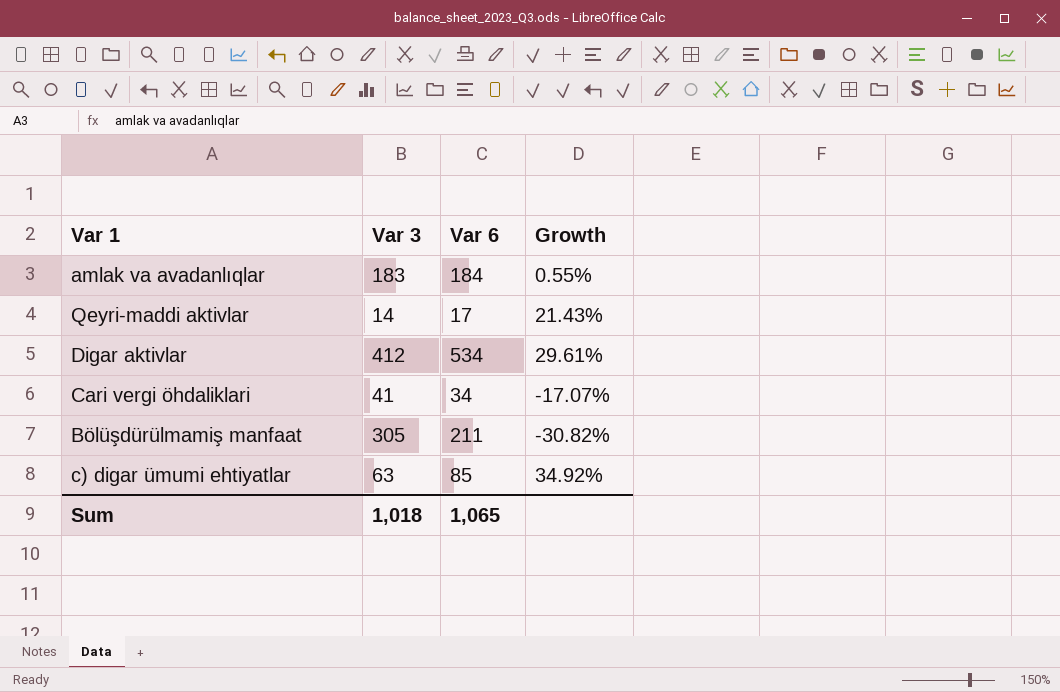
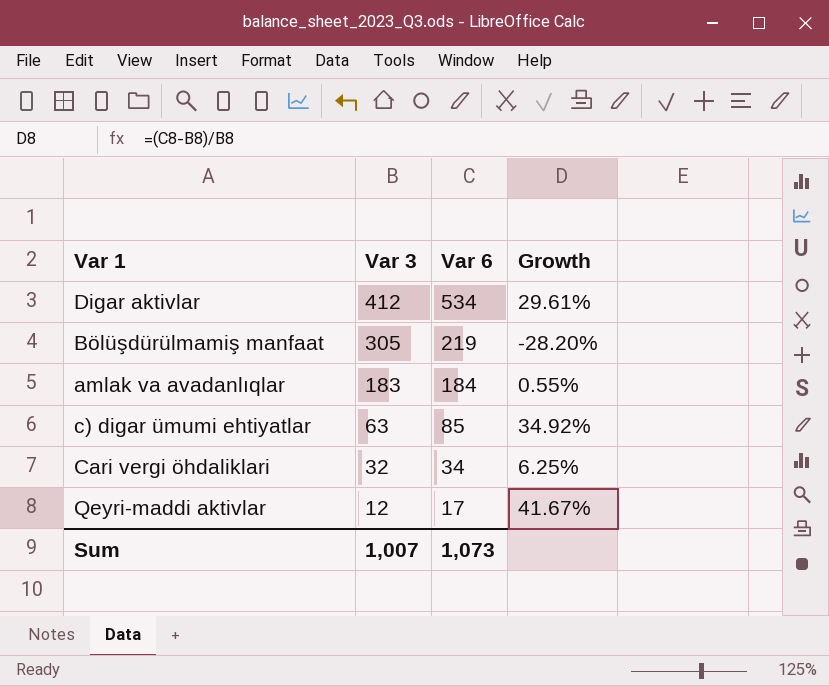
row order: none -> Var 3 descending
Bölüşdürülmamiş manfaat | Var 6: 211 -> 219
Bölüşdürülmamiş manfaat | Growth: -30.82% -> -28.20%
Cari vergi öhdaliklari | Var 3: 41 -> 32
Cari vergi öhdaliklari | Growth: -17.07% -> 6.25%
Qeyri-maddi aktivlar | Var 3: 14 -> 12
Qeyri-maddi aktivlar | Growth: 21.43% -> 41.67%
Sum | Var 3: 1,018 -> 1,007
Sum | Var 6: 1,065 -> 1,073

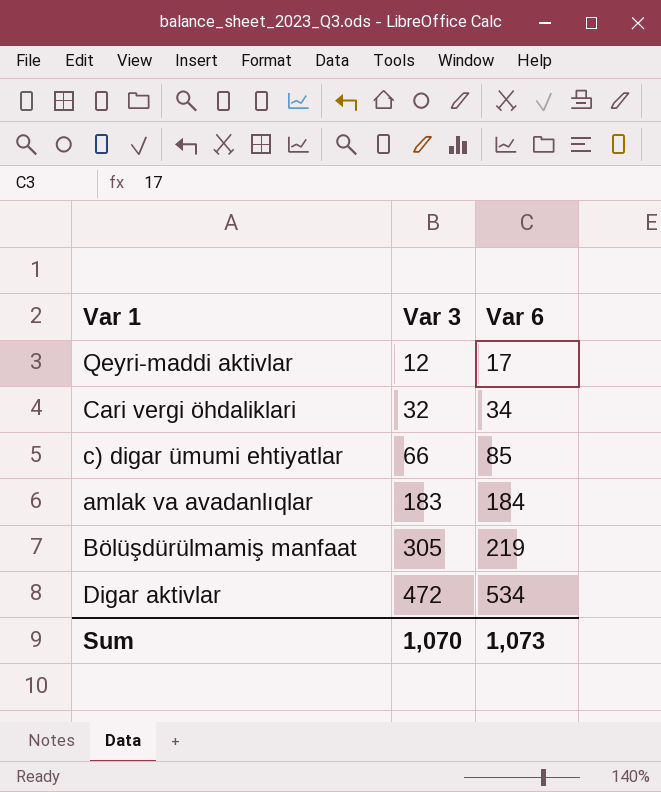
row order: Var 3 descending -> Var 3 ascending
column Growth | formula: ([Var 6] - [Var 3]) / [Var 3] -> none
c) digar ümumi ehtiyatlar | Var 3: 63 -> 66
Digar aktivlar | Var 3: 412 -> 472
Sum | Var 3: 1,007 -> 1,070

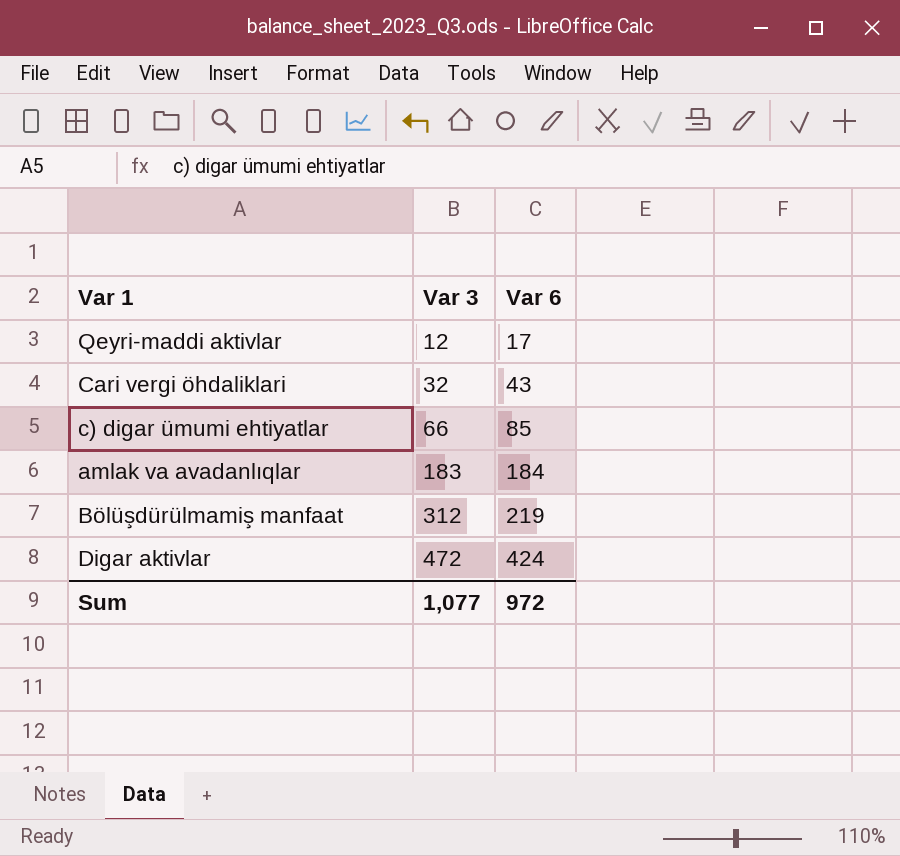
Cari vergi öhdaliklari | Var 6: 34 -> 43
Bölüşdürülmamiş manfaat | Var 3: 305 -> 312
Digar aktivlar | Var 6: 534 -> 424
Sum | Var 3: 1,070 -> 1,077
Sum | Var 6: 1,073 -> 972

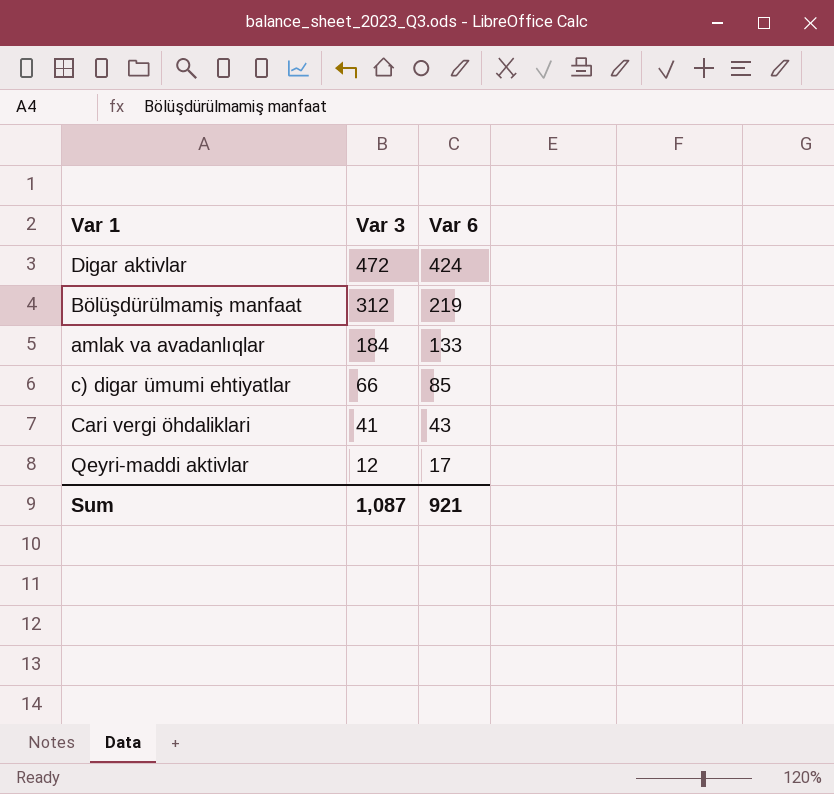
row order: Var 3 ascending -> Var 3 descending
amlak va avadanlıqlar | Var 3: 183 -> 184
amlak va avadanlıqlar | Var 6: 184 -> 133
Cari vergi öhdaliklari | Var 3: 32 -> 41
Sum | Var 3: 1,077 -> 1,087
Sum | Var 6: 972 -> 921

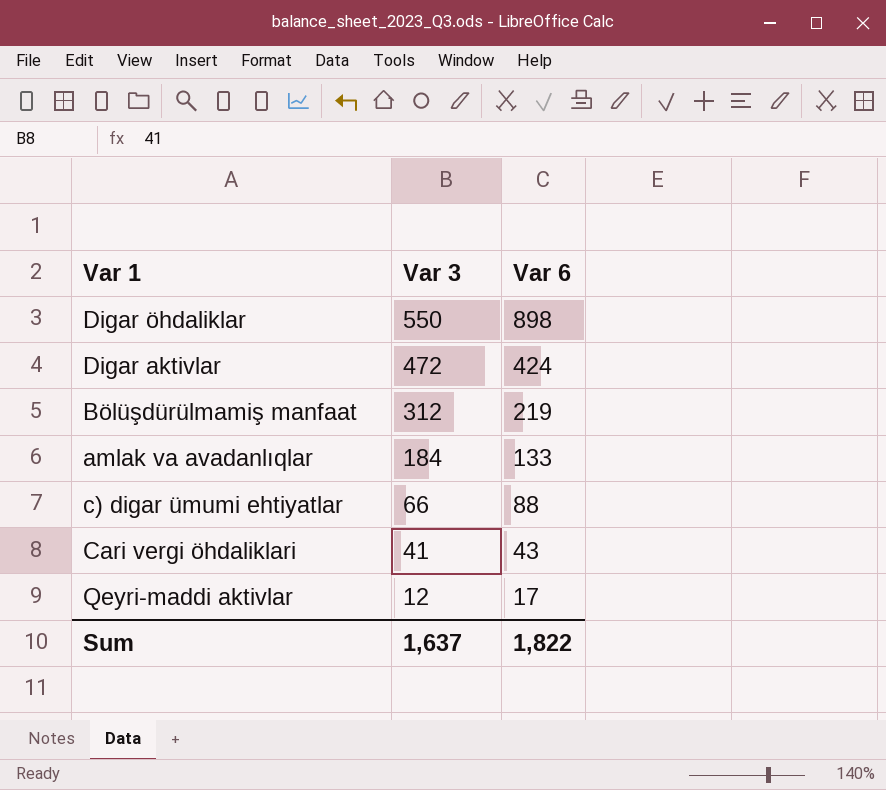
row Digar öhdaliklar: none -> 550 | 898
c) digar ümumi ehtiyatlar | Var 6: 85 -> 88
Sum | Var 3: 1,087 -> 1,637
Sum | Var 6: 921 -> 1,822

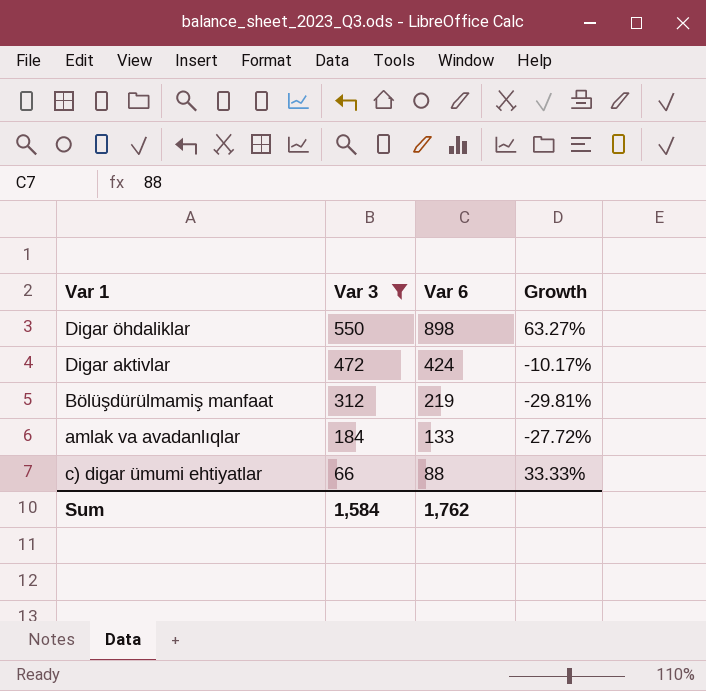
filter: none -> Var 3 >= 66
column Growth | formula: none -> ([Var 6] - [Var 3]) / [Var 3]
Sum | Var 3: 1,637 -> 1,584
Sum | Var 6: 1,822 -> 1,762

